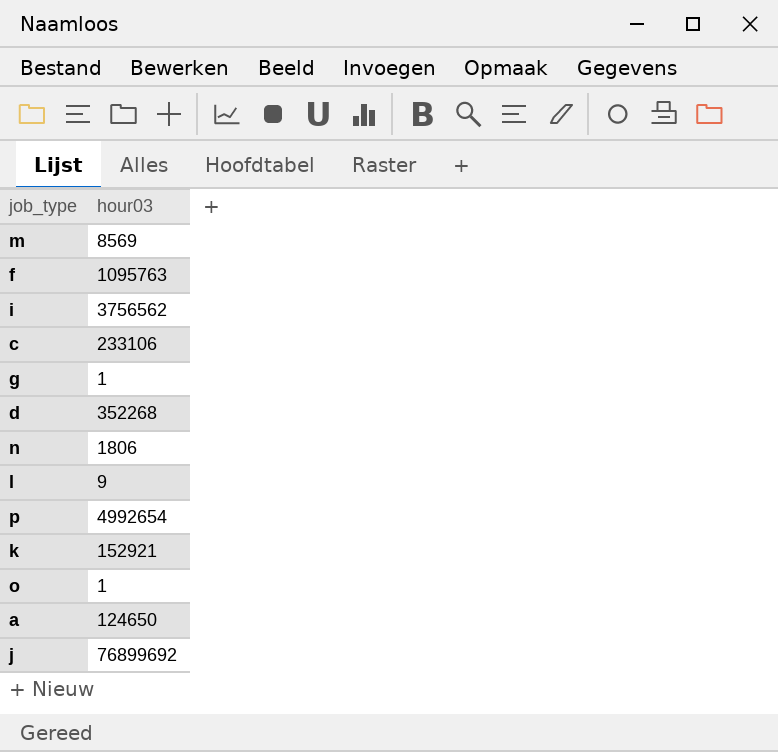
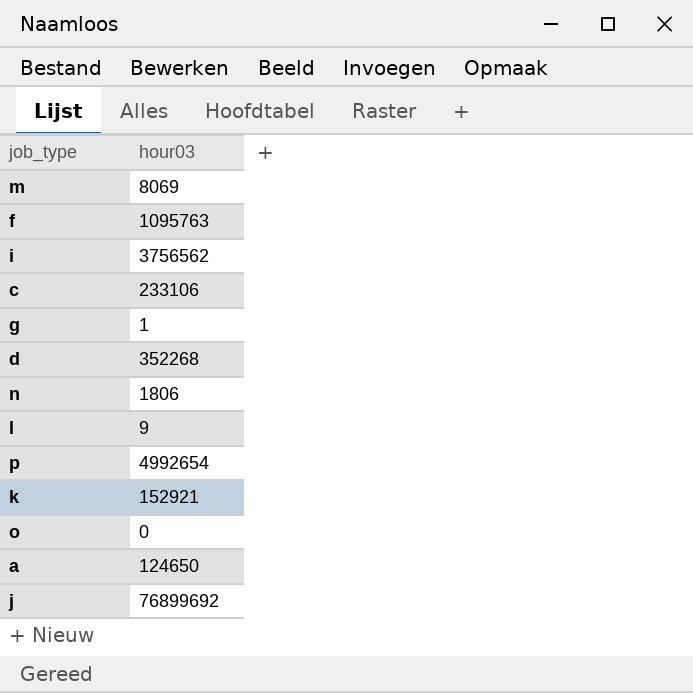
m | hour03: 8569 -> 8069
o | hour03: 1 -> 0

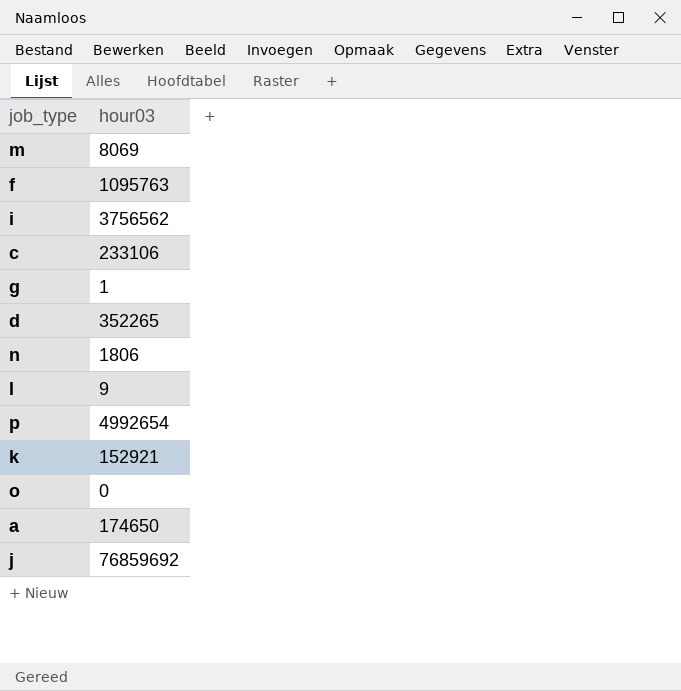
d | hour03: 352268 -> 352265
a | hour03: 124650 -> 174650
j | hour03: 76899692 -> 76859692

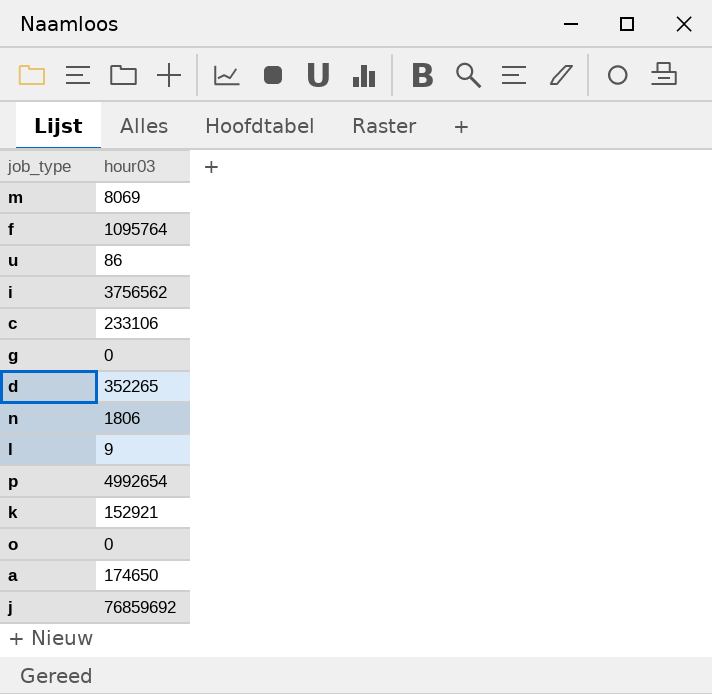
f | hour03: 1095763 -> 1095764
row u: none -> 86
g | hour03: 1 -> 0

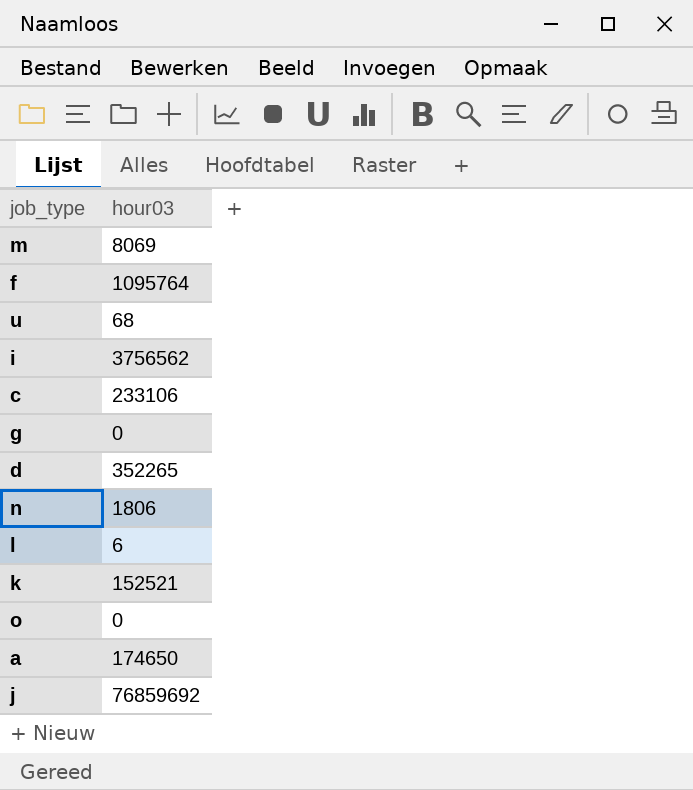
row p: 4992654 -> none
u | hour03: 86 -> 68
l | hour03: 9 -> 6
k | hour03: 152921 -> 152521

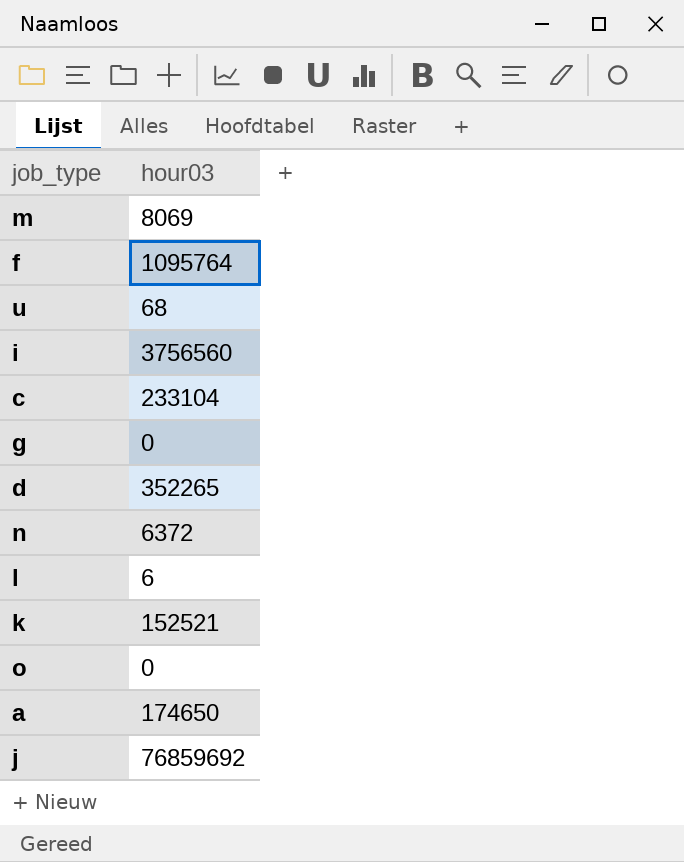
i | hour03: 3756562 -> 3756560
c | hour03: 233106 -> 233104
n | hour03: 1806 -> 6372

